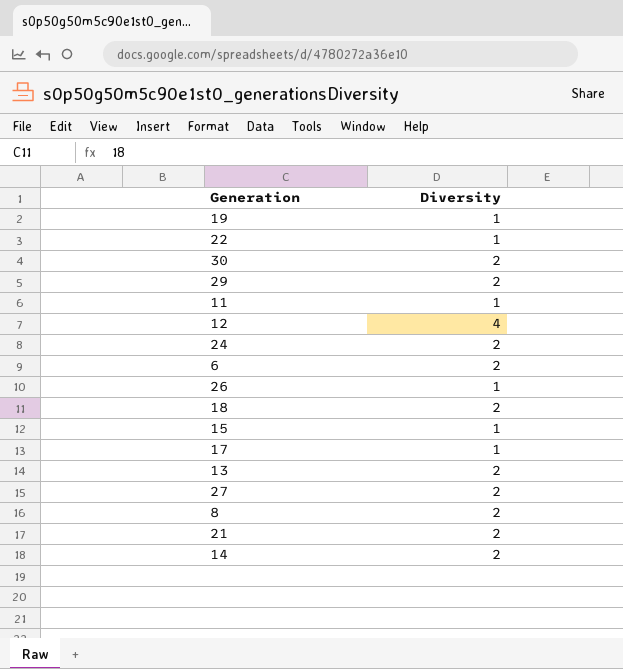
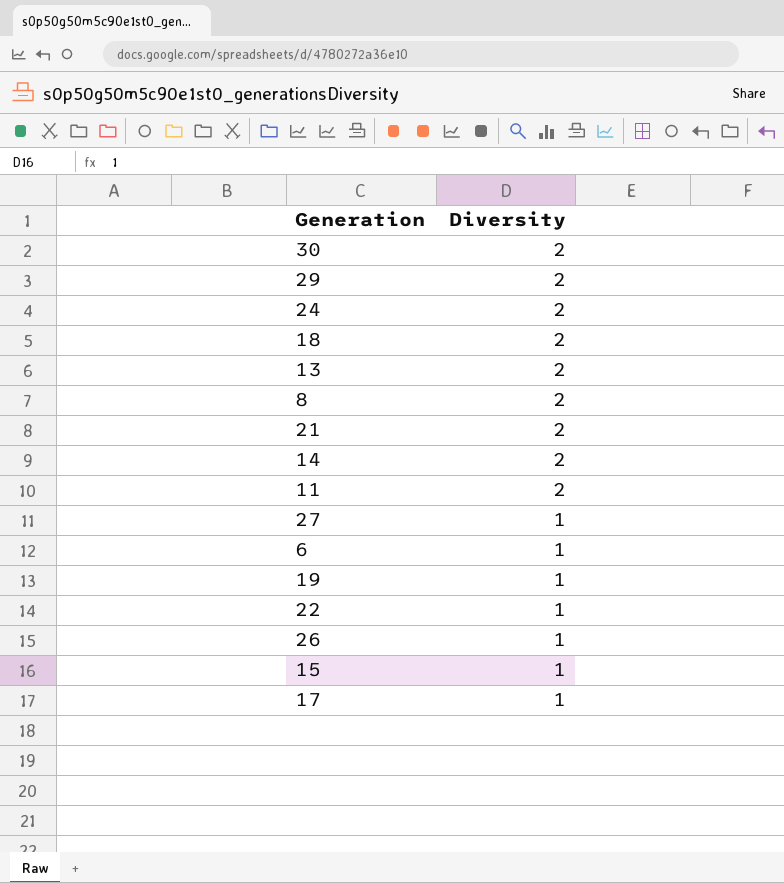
row order: none -> Diversity descending
row 12: 4 -> none
11 | Diversity: 1 -> 2
27 | Diversity: 2 -> 1
6 | Diversity: 2 -> 1

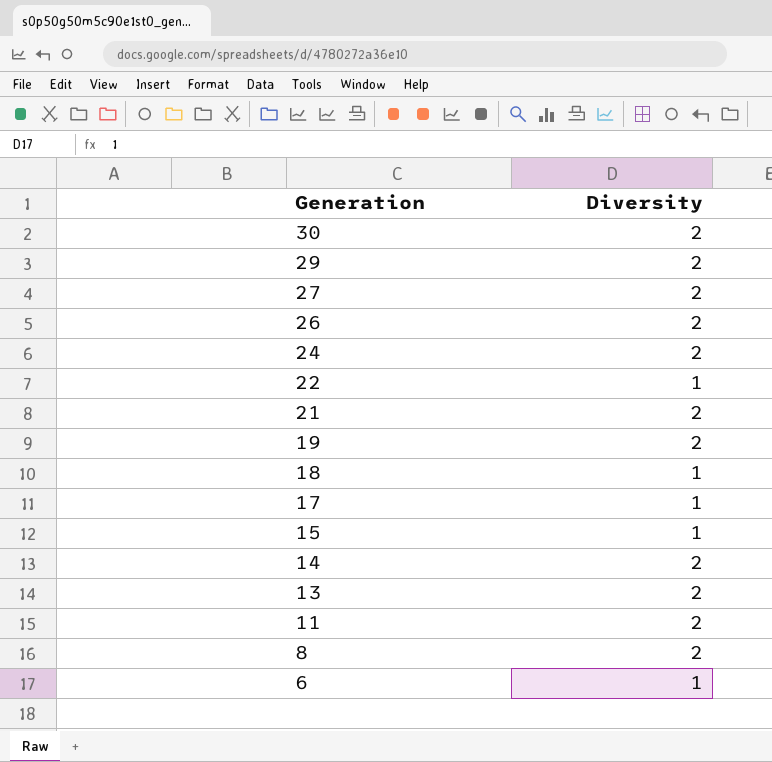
row order: Diversity descending -> Generation descending
27 | Diversity: 1 -> 2
26 | Diversity: 1 -> 2
19 | Diversity: 1 -> 2
18 | Diversity: 2 -> 1

